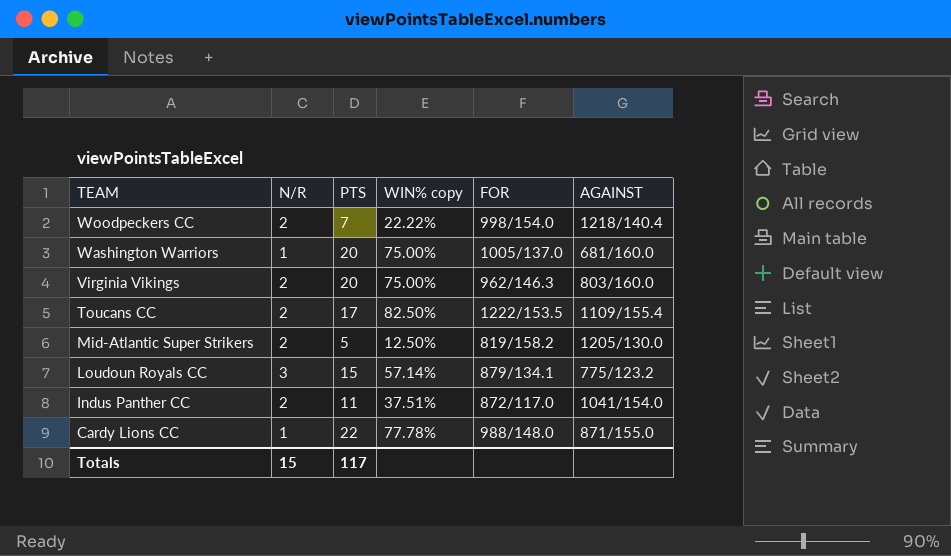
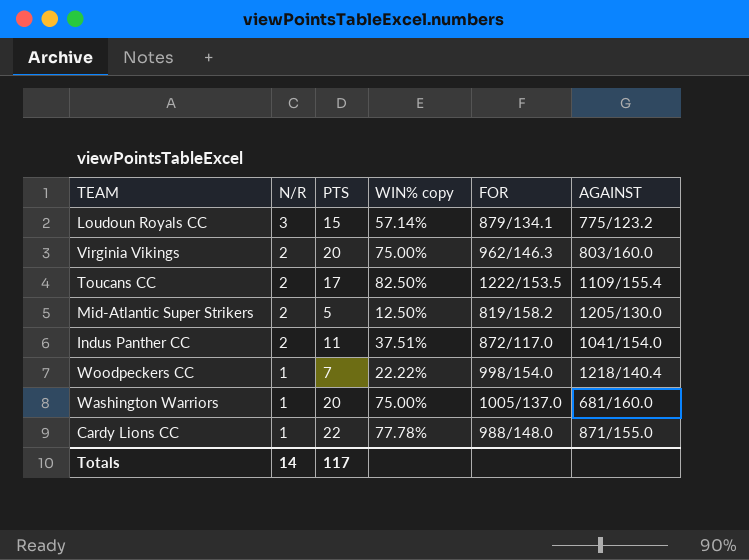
row order: TEAM descending -> N/R descending
Woodpeckers CC | N/R: 2 -> 1
Totals | N/R: 15 -> 14

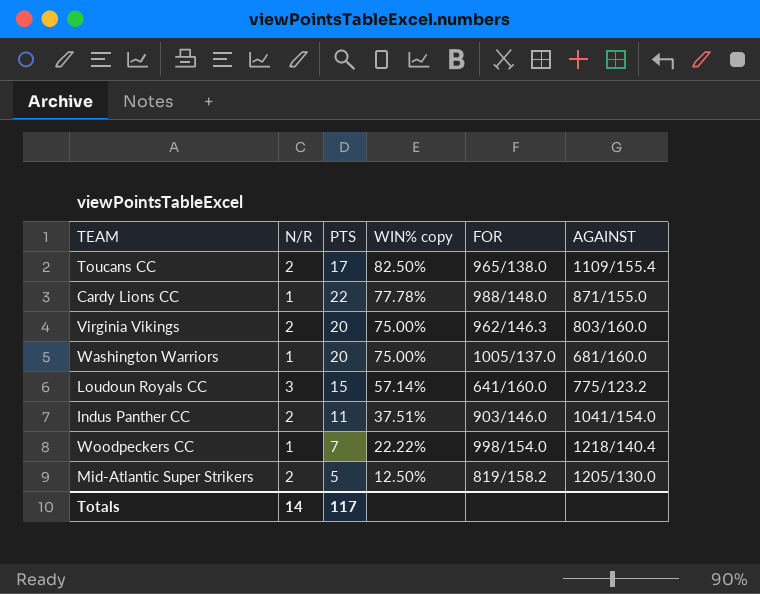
row order: N/R descending -> WIN% copy descending
Toucans CC | FOR: 1222/153.5 -> 965/138.0
Loudoun Royals CC | FOR: 879/134.1 -> 641/160.0
Indus Panther CC | FOR: 872/117.0 -> 903/146.0

